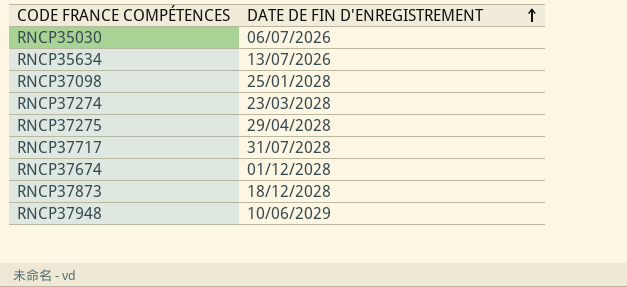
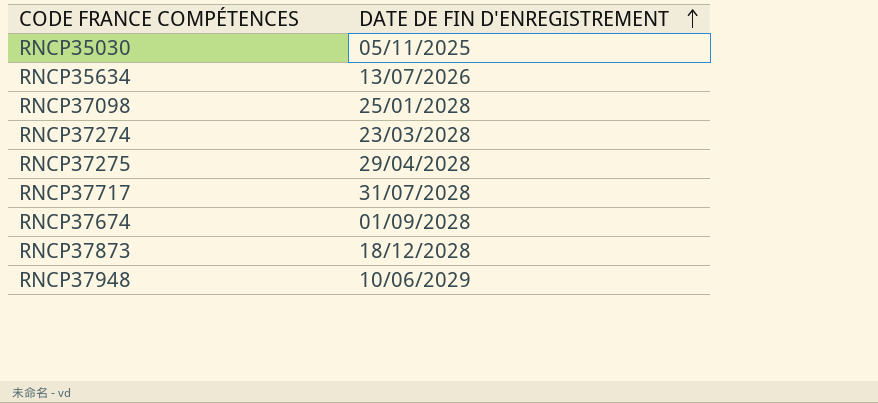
RNCP35030 | DATE DE FIN D'ENREGISTREMENT: 06/07/2026 -> 05/11/2025
RNCP37674 | DATE DE FIN D'ENREGISTREMENT: 01/12/2028 -> 01/09/2028

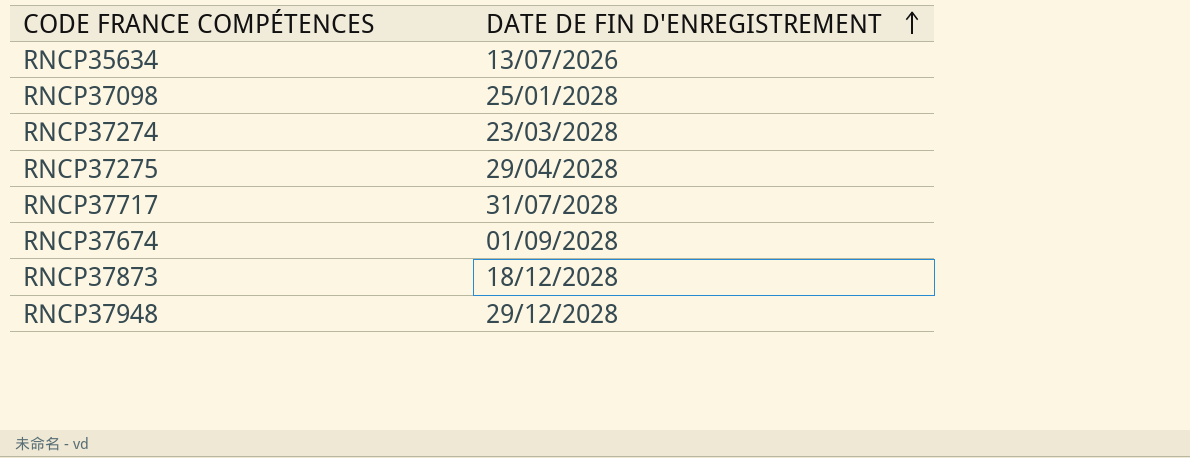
row RNCP35030: 05/11/2025 -> none
RNCP37948 | DATE DE FIN D'ENREGISTREMENT: 10/06/2029 -> 29/12/2028

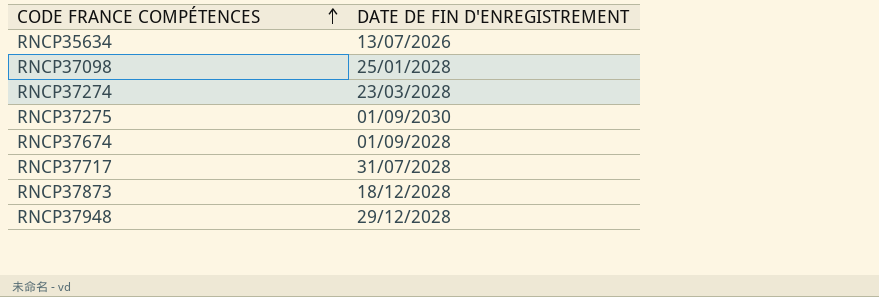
row order: DATE DE FIN D'ENREGISTREMENT ascending -> CODE FRANCE COMPÉTENCES ascending
RNCP37275 | DATE DE FIN D'ENREGISTREMENT: 29/04/2028 -> 01/09/2030

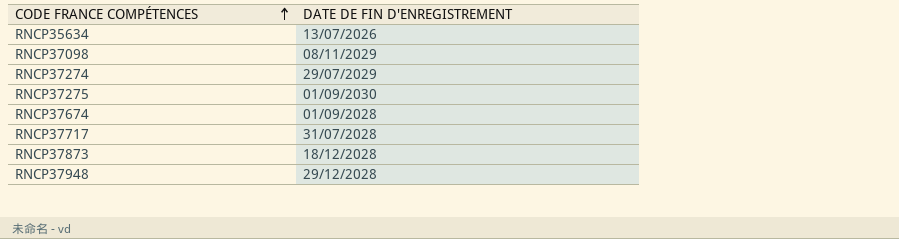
RNCP37098 | DATE DE FIN D'ENREGISTREMENT: 25/01/2028 -> 08/11/2029
RNCP37274 | DATE DE FIN D'ENREGISTREMENT: 23/03/2028 -> 29/07/2029

